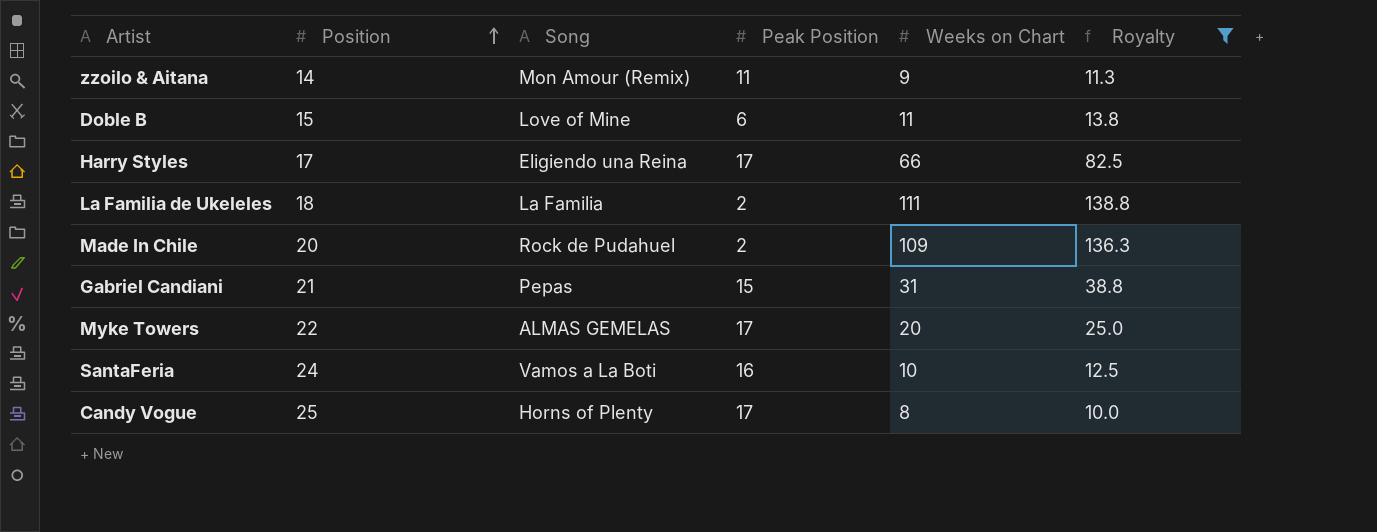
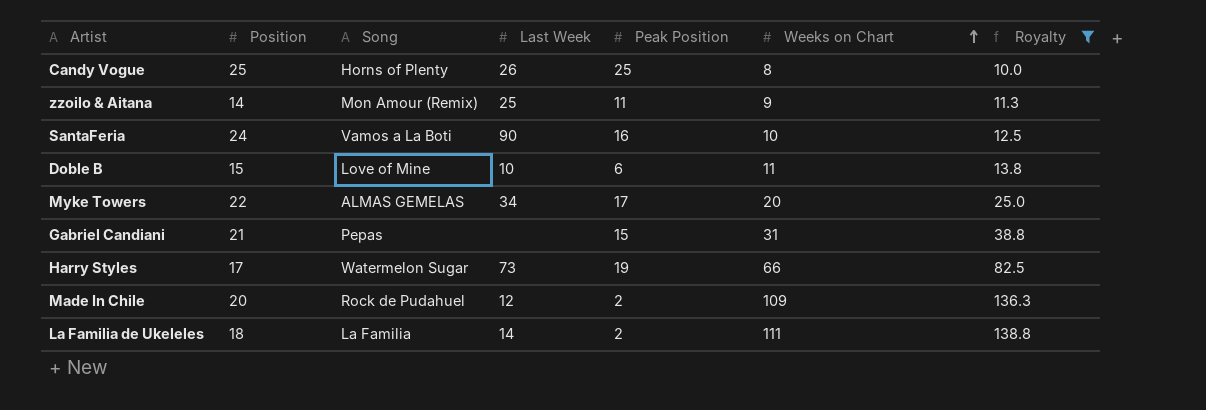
row order: Position ascending -> Weeks on Chart ascending
column Last Week | position: none -> 4
Candy Vogue | Peak Position: 17 -> 25
Harry Styles | Song: Eligiendo una Reina -> Watermelon Sugar
Harry Styles | Peak Position: 17 -> 19

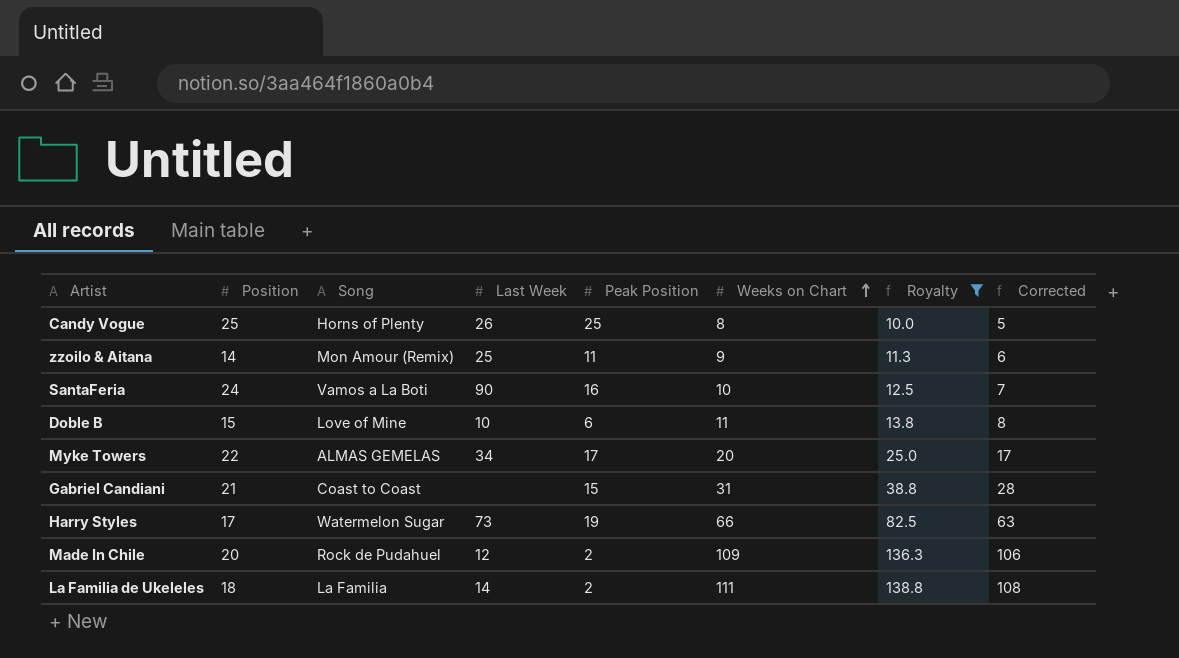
column Corrected | formula: none -> [Weeks on Chart] - 3
Gabriel Candiani | Song: Pepas -> Coast to Coast

